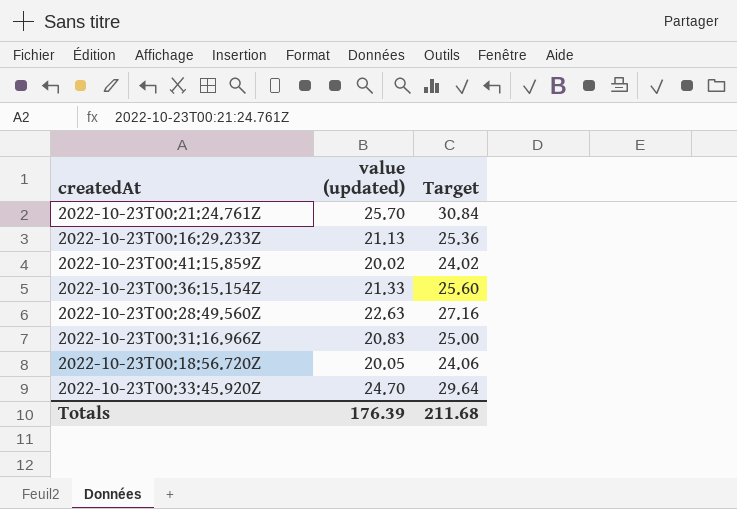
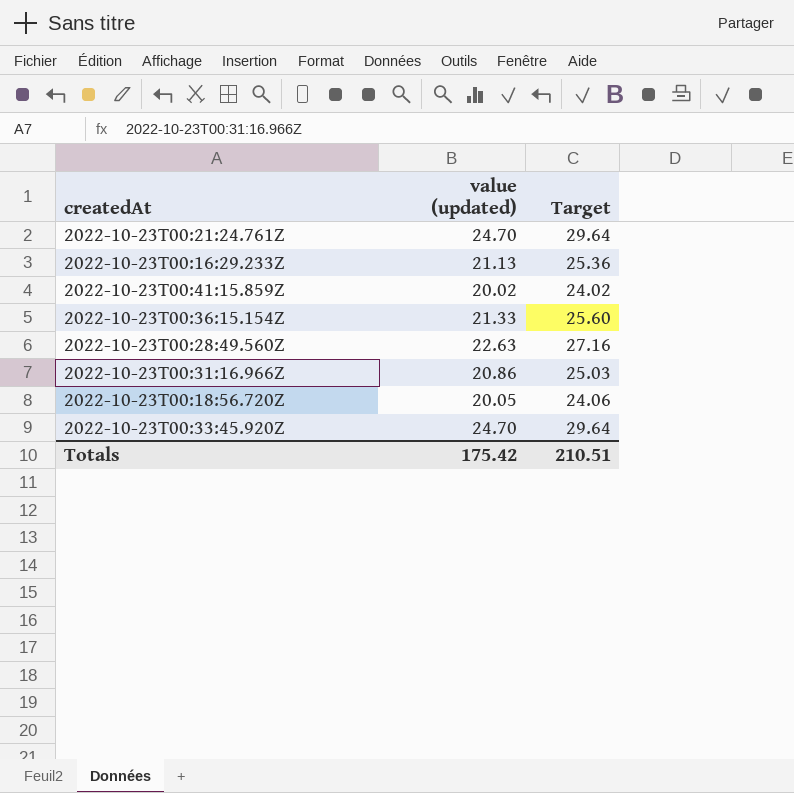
2022-10-23T00:21:24.761Z | value (updated): 25.70 -> 24.70
2022-10-23T00:21:24.761Z | Target: 30.84 -> 29.64
2022-10-23T00:31:16.966Z | value (updated): 20.83 -> 20.86
2022-10-23T00:31:16.966Z | Target: 25.00 -> 25.03
Totals | value (updated): 176.39 -> 175.42
Totals | Target: 211.68 -> 210.51

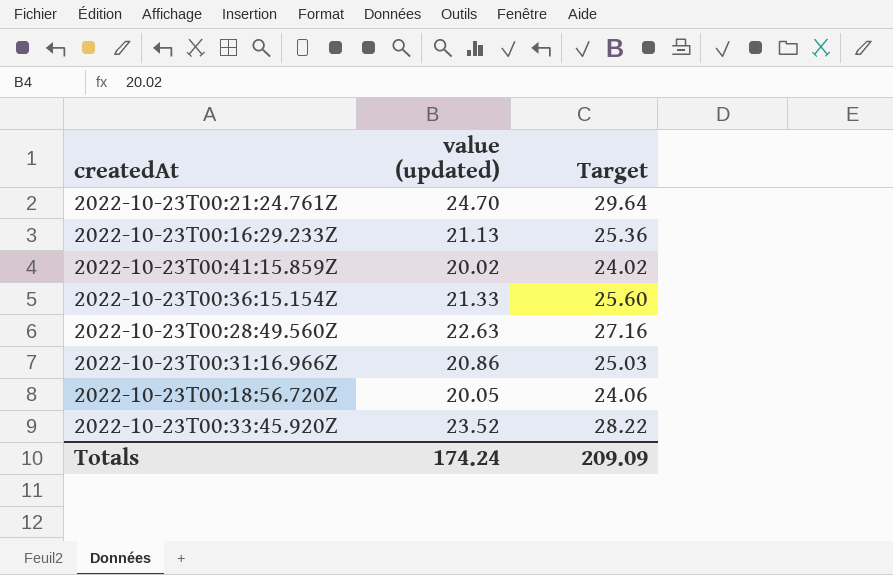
2022-10-23T00:33:45.920Z | value (updated): 24.70 -> 23.52
2022-10-23T00:33:45.920Z | Target: 29.64 -> 28.22
Totals | value (updated): 175.42 -> 174.24
Totals | Target: 210.51 -> 209.09

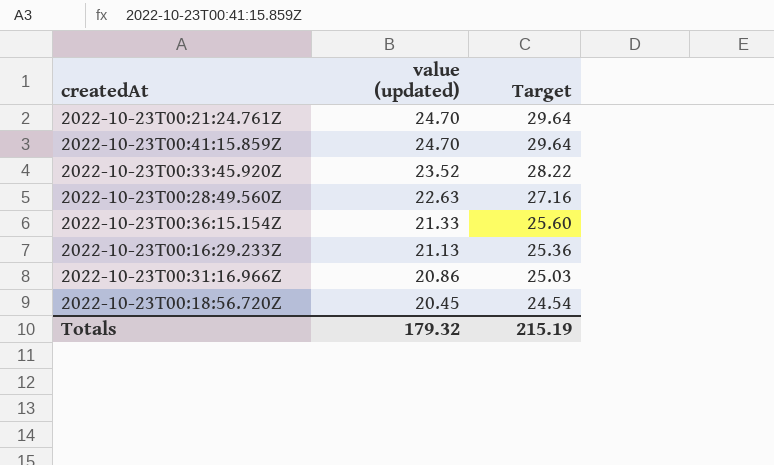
row order: none -> value (updated) descending
2022-10-23T00:41:15.859Z | value (updated): 20.02 -> 24.70
2022-10-23T00:41:15.859Z | Target: 24.02 -> 29.64
2022-10-23T00:18:56.720Z | value (updated): 20.05 -> 20.45
2022-10-23T00:18:56.720Z | Target: 24.06 -> 24.54
Totals | value (updated): 174.24 -> 179.32
Totals | Target: 209.09 -> 215.19

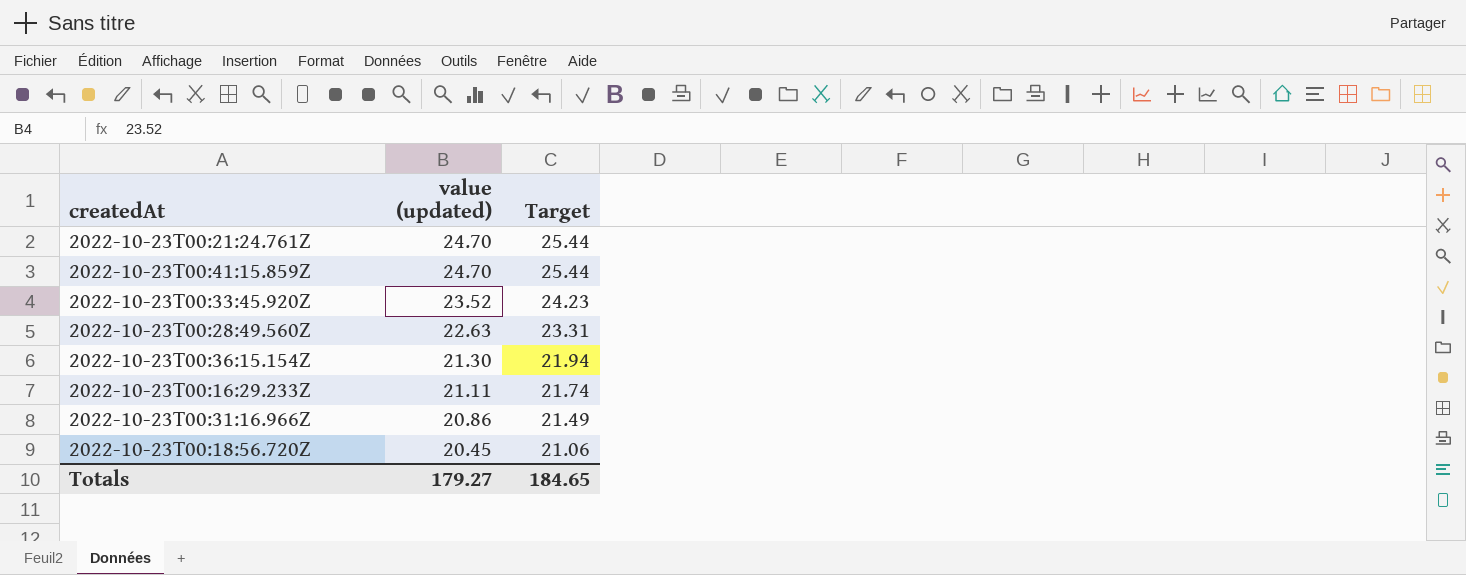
column Target | formula: [value (updated)] * 1.2 -> [value (updated)] * 1.03
2022-10-23T00:36:15.154Z | value (updated): 21.33 -> 21.30
2022-10-23T00:16:29.233Z | value (updated): 21.13 -> 21.11
Totals | value (updated): 179.32 -> 179.27
Totals | Target: 215.19 -> 184.65

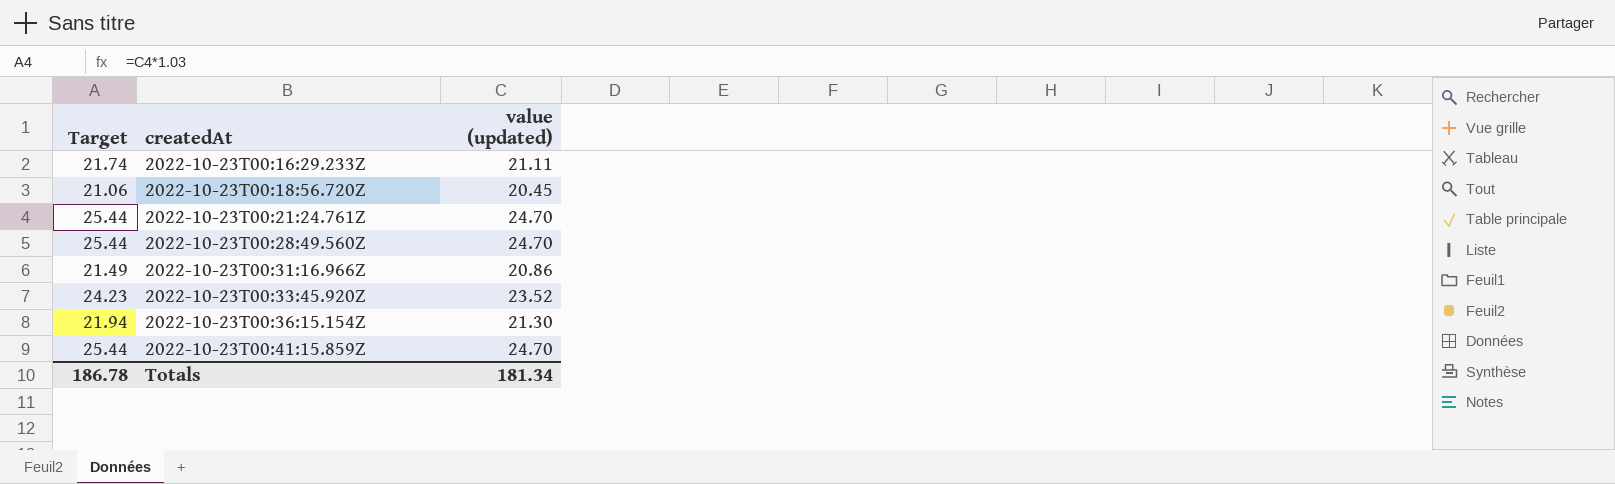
row order: value (updated) descending -> createdAt ascending
column Target | position: 3 -> 1
2022-10-23T00:28:49.560Z | Target: 23.31 -> 25.44
2022-10-23T00:28:49.560Z | value (updated): 22.63 -> 24.70
Totals | Target: 184.65 -> 186.78
Totals | value (updated): 179.27 -> 181.34

